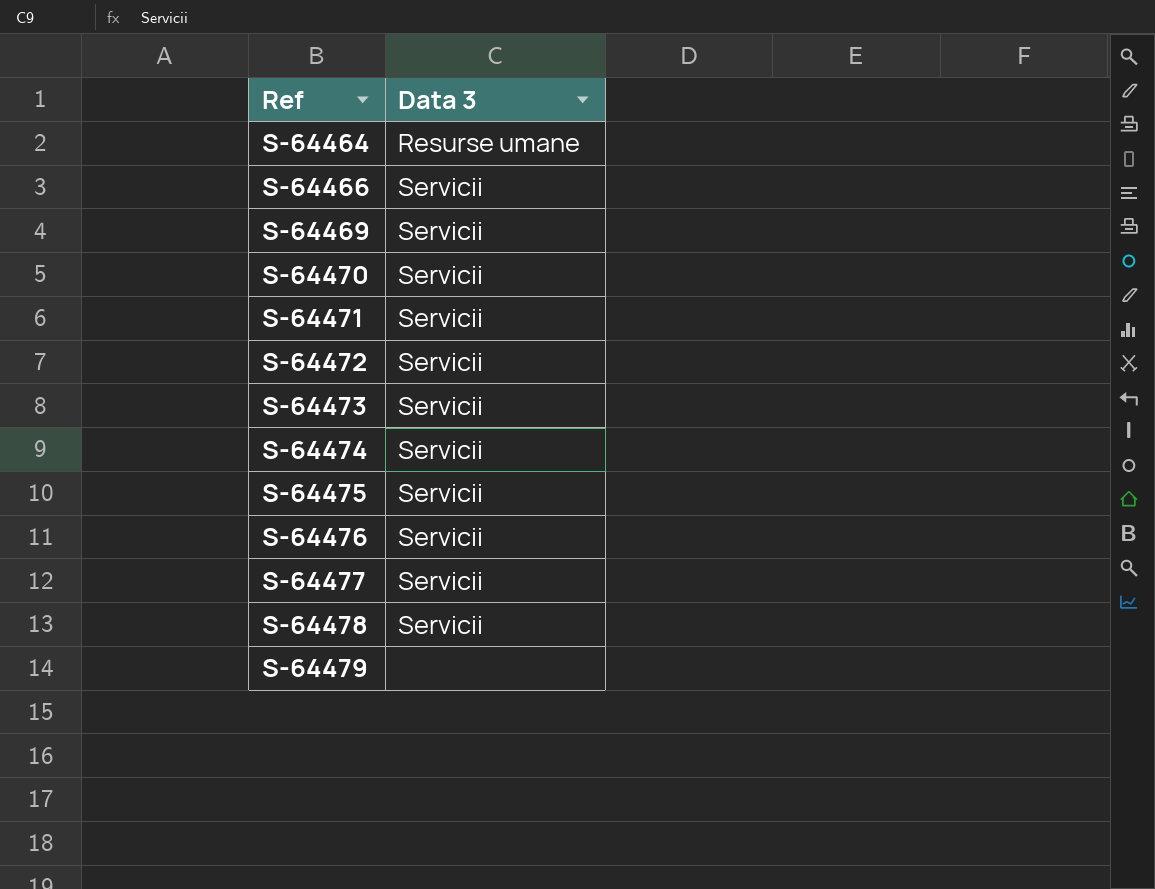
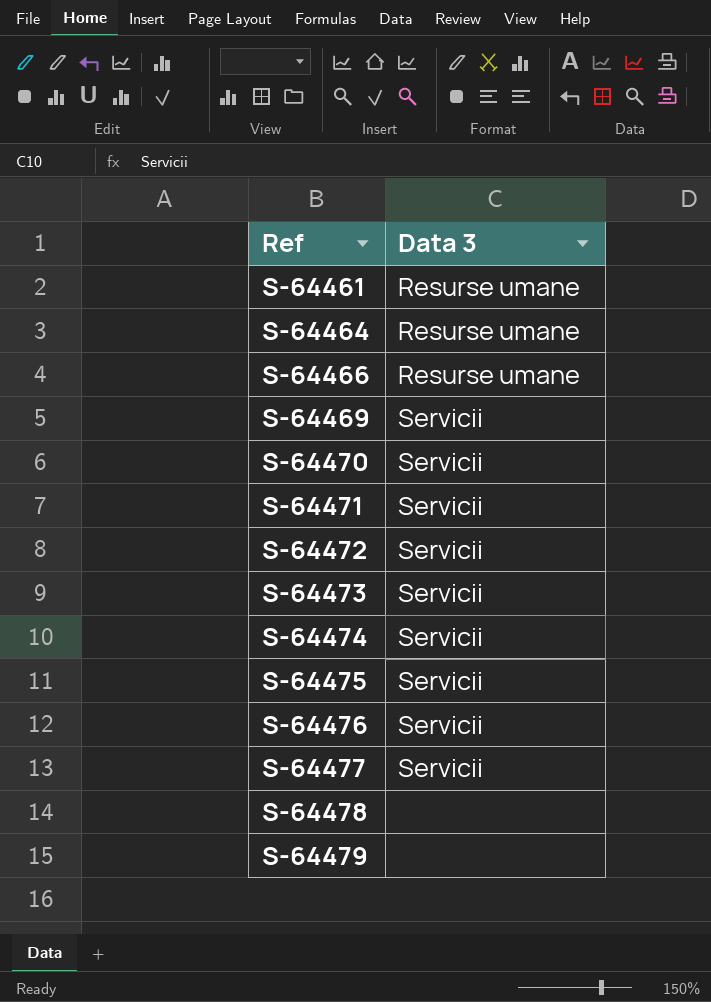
row S-64461: none -> Resurse umane
S-64466 | Data 3: Servicii -> Resurse umane
S-64478 | Data 3: Servicii -> none

